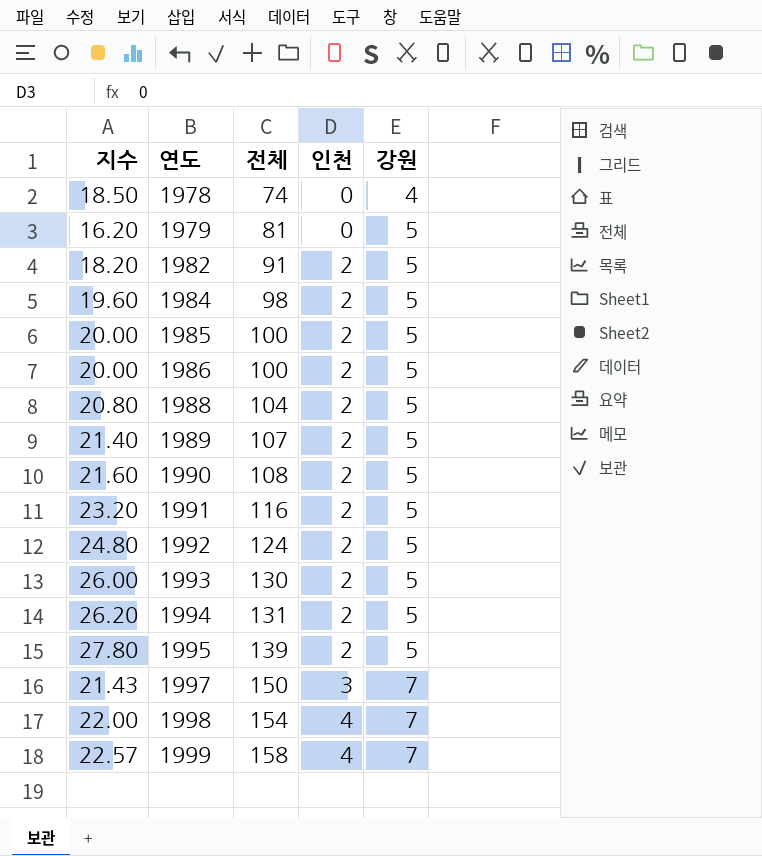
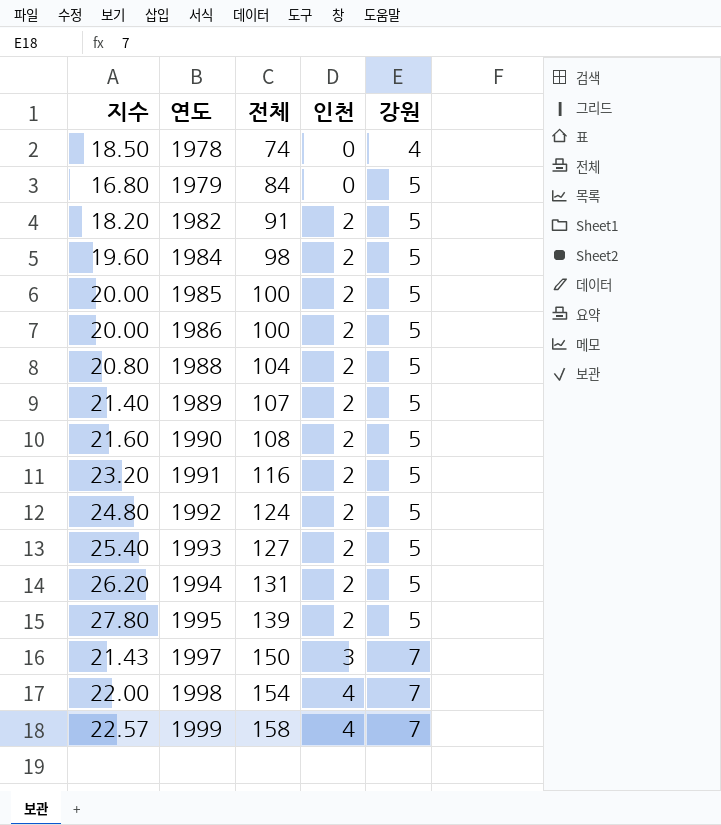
1979 | 지수: 16.20 -> 16.80
1979 | 전체: 81 -> 84
1993 | 지수: 26.00 -> 25.40
1993 | 전체: 130 -> 127

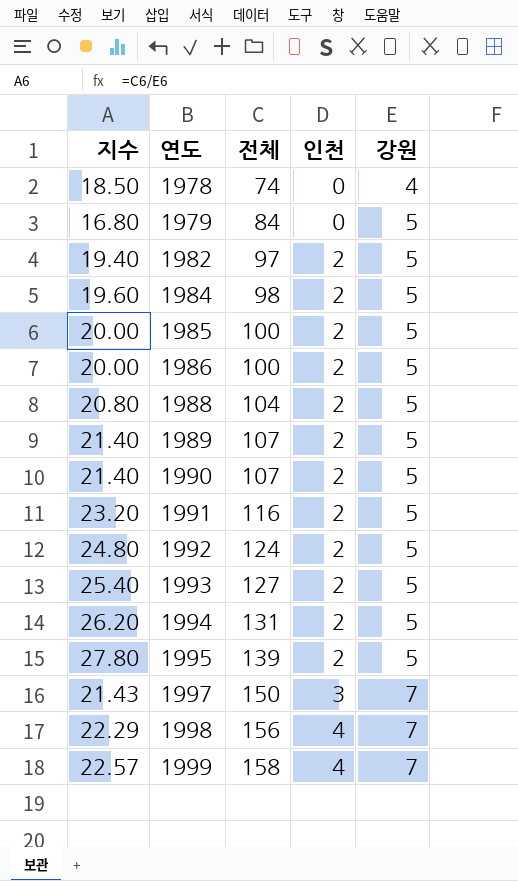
1982 | 지수: 18.20 -> 19.40
1982 | 전체: 91 -> 97
1990 | 지수: 21.60 -> 21.40
1990 | 전체: 108 -> 107
1998 | 지수: 22.00 -> 22.29
1998 | 전체: 154 -> 156

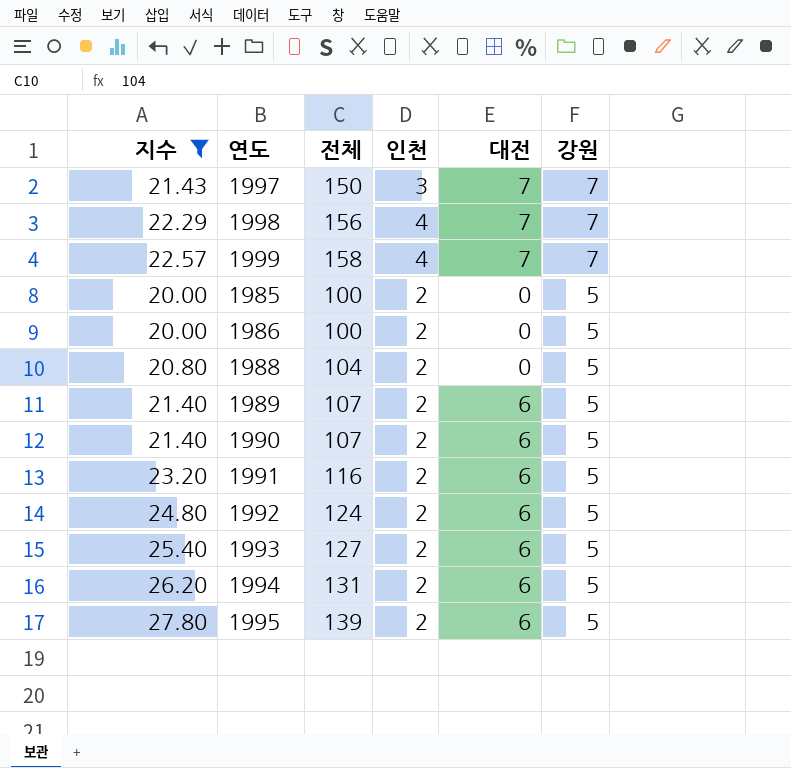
filter: none -> 지수 >= 20.00
row order: 연도 ascending -> 강원 descending
column 대전 | position: none -> 5

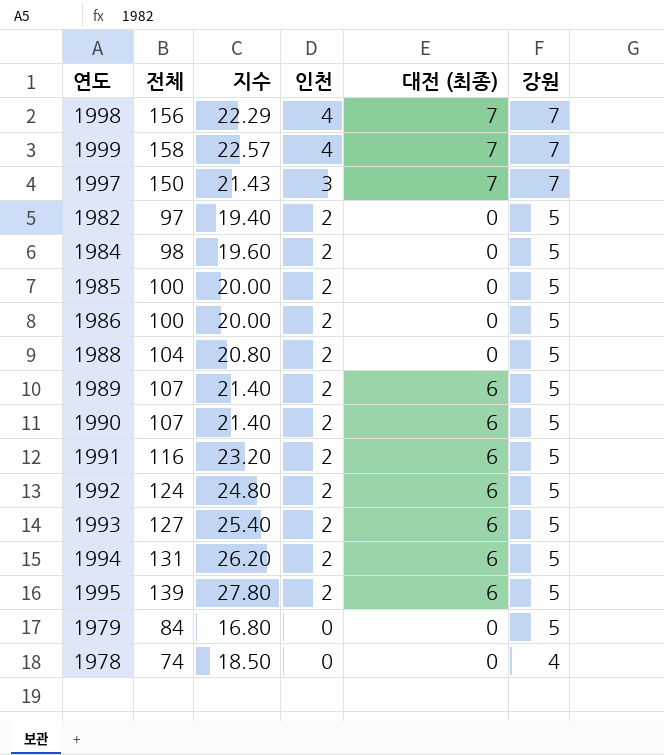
filter: 지수 >= 20.00 -> none
row order: 강원 descending -> 인천 descending
column 지수 | position: 1 -> 3
column name: 대전 -> 대전 (최종)

